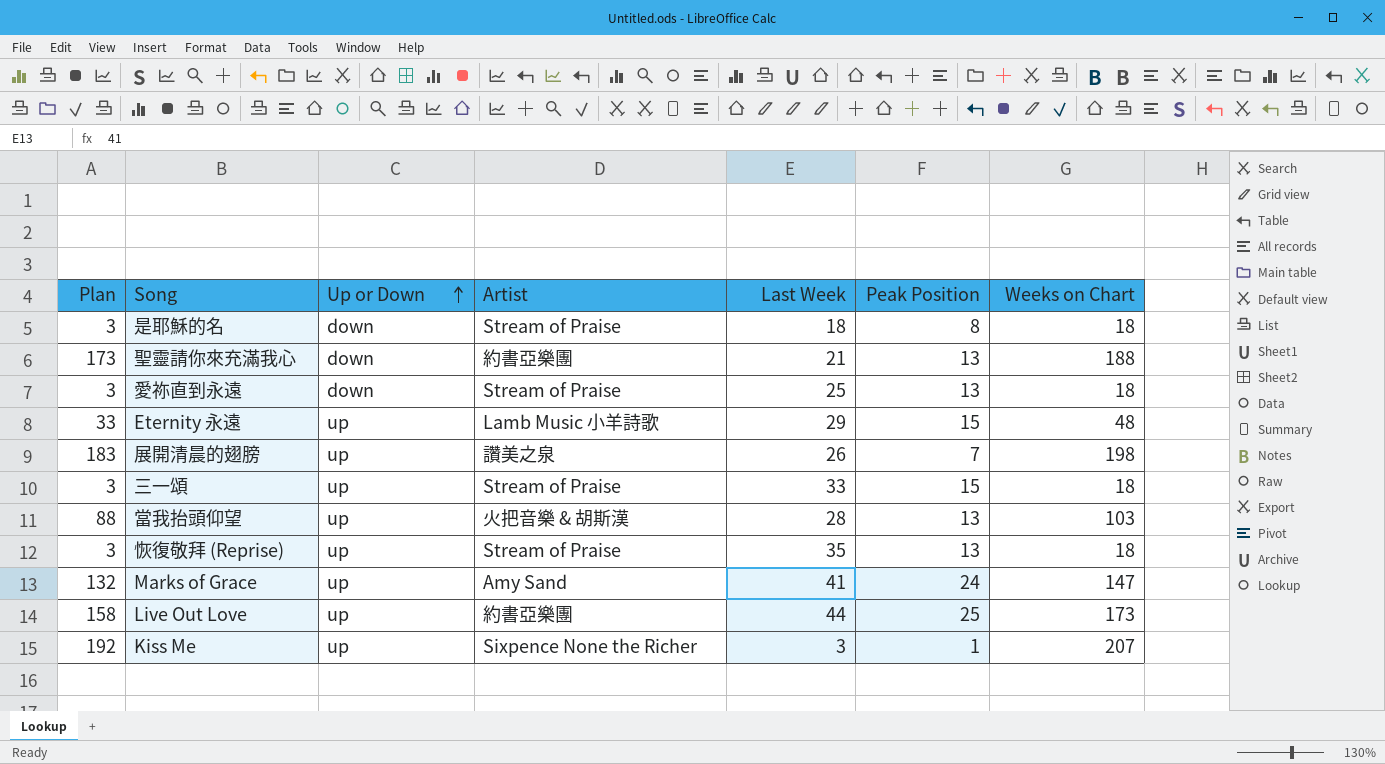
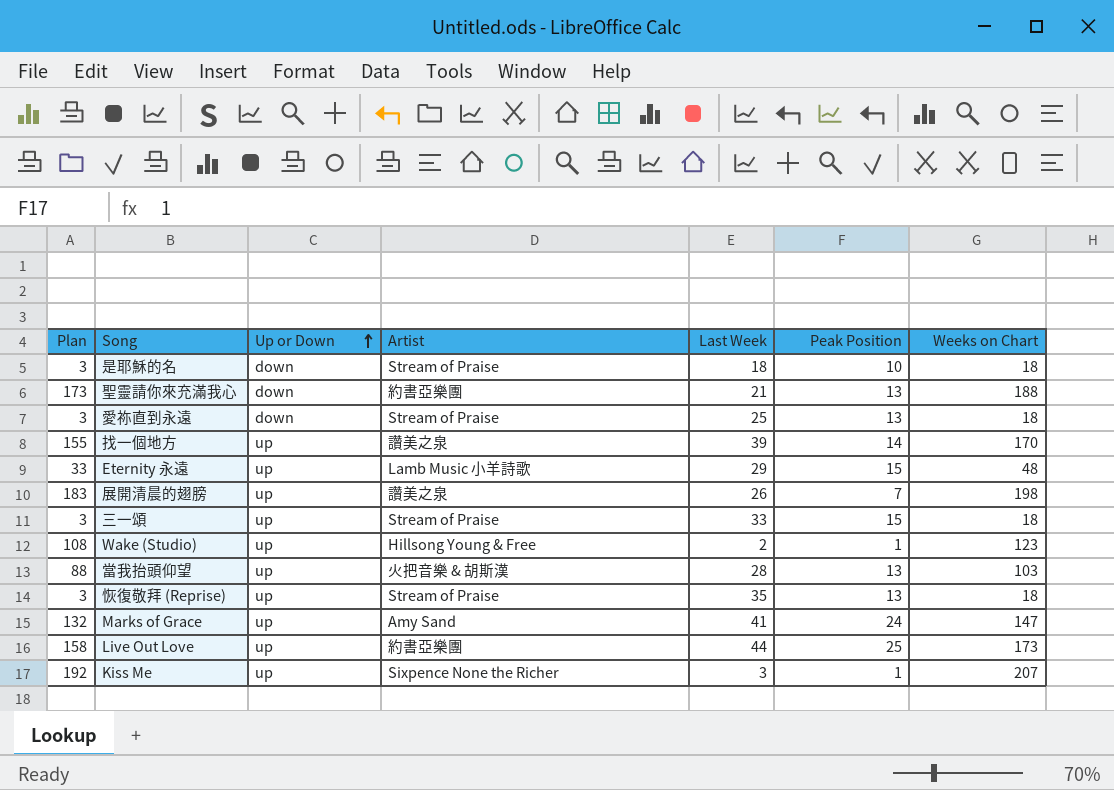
是耶穌的名 | Peak Position: 8 -> 10
row 找一個地方: none -> 155 | up | 讚美之泉 | 39 | 14 | 170
row Wake (Studio): none -> 108 | up | Hillsong Young & Free | 2 | 1 | 123

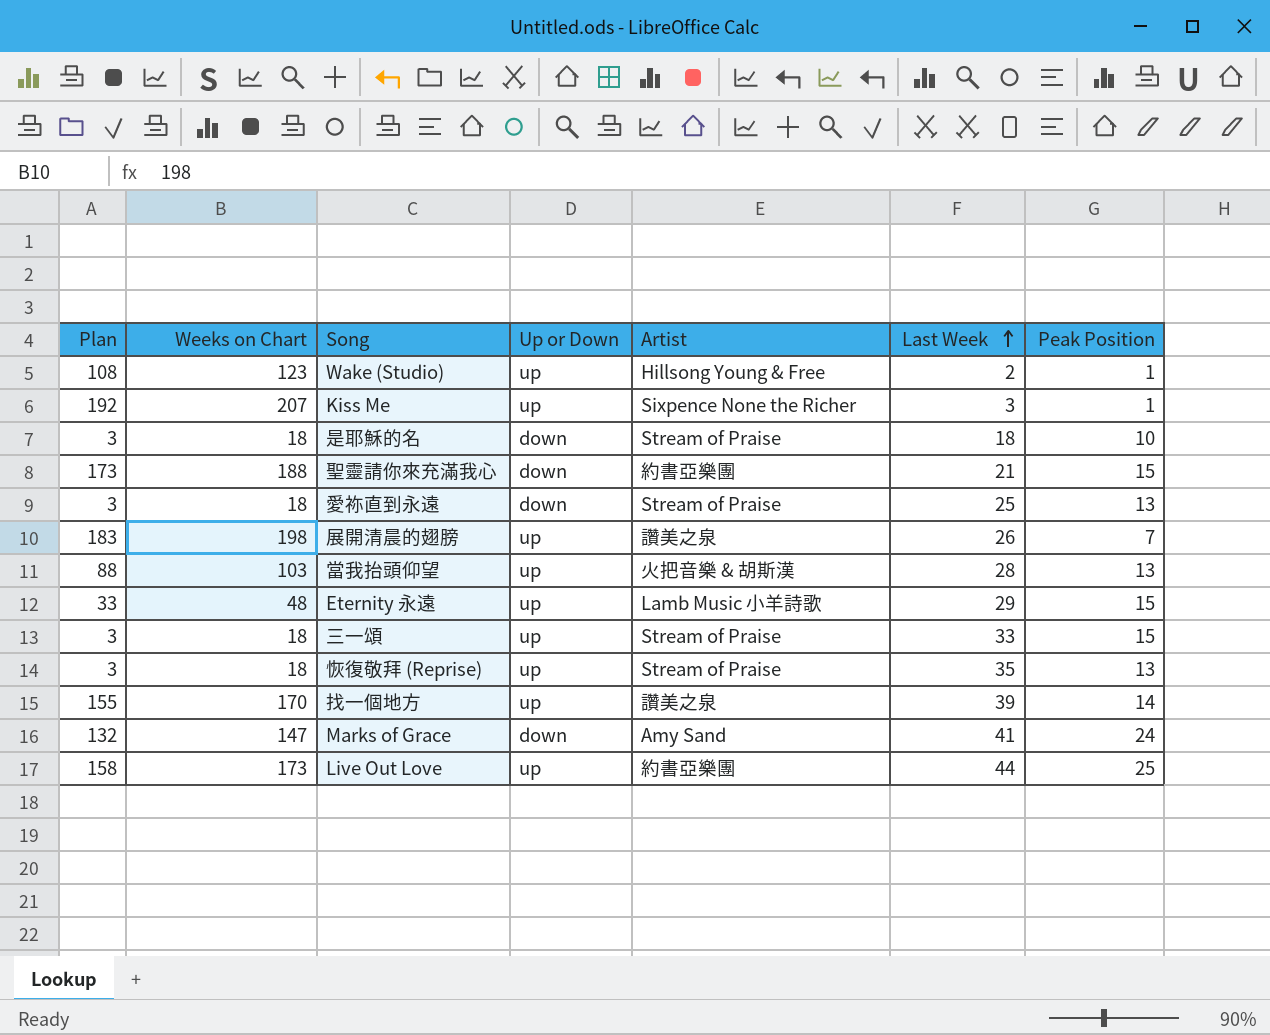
row order: Up or Down ascending -> Last Week ascending
column Weeks on Chart | position: 7 -> 2
聖靈請你來充滿我心 | Peak Position: 13 -> 15
Marks of Grace | Up or Down: up -> down

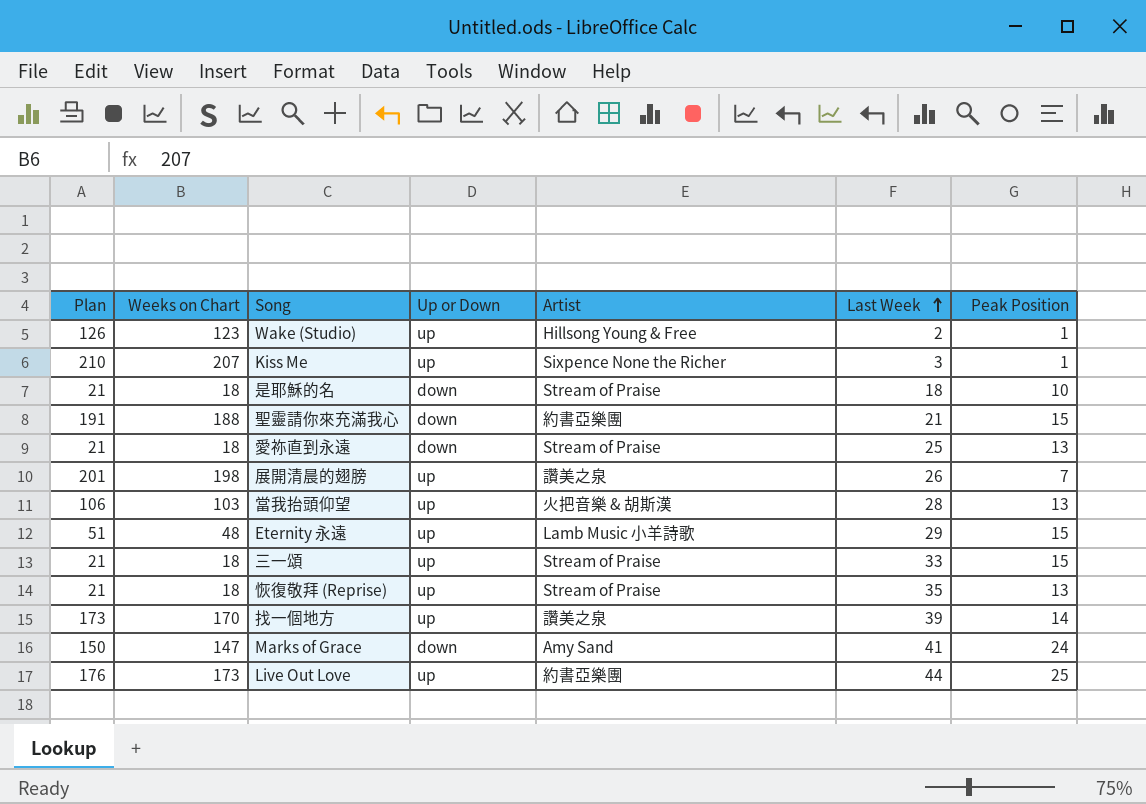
column Plan | formula: [Weeks on Chart] - 15 -> [Weeks on Chart] + 3

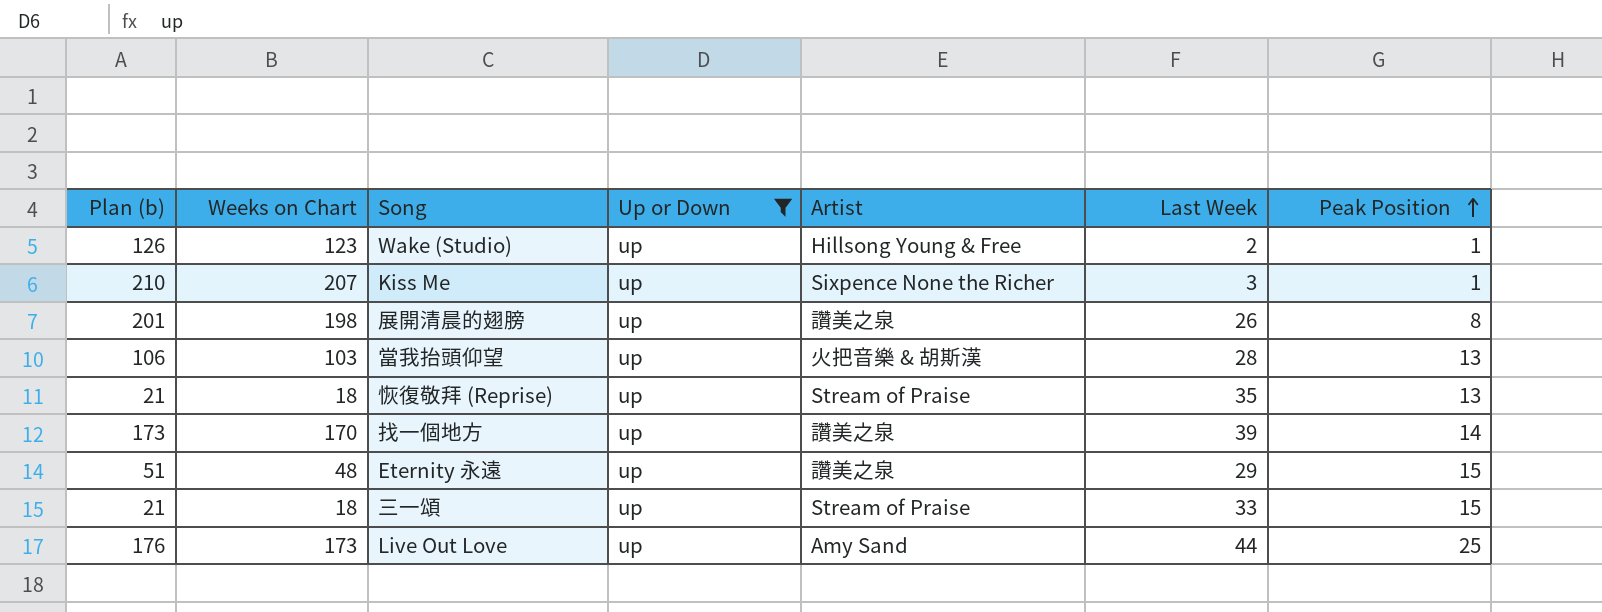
filter: none -> Up or Down = up
row order: Last Week ascending -> Peak Position ascending
column name: Plan -> Plan (b)
展開清晨的翅膀 | Peak Position: 7 -> 8
Eternity 永遠 | Artist: Lamb Music 小羊詩歌 -> 讚美之泉
Live Out Love | Artist: 約書亞樂團 -> Amy Sand

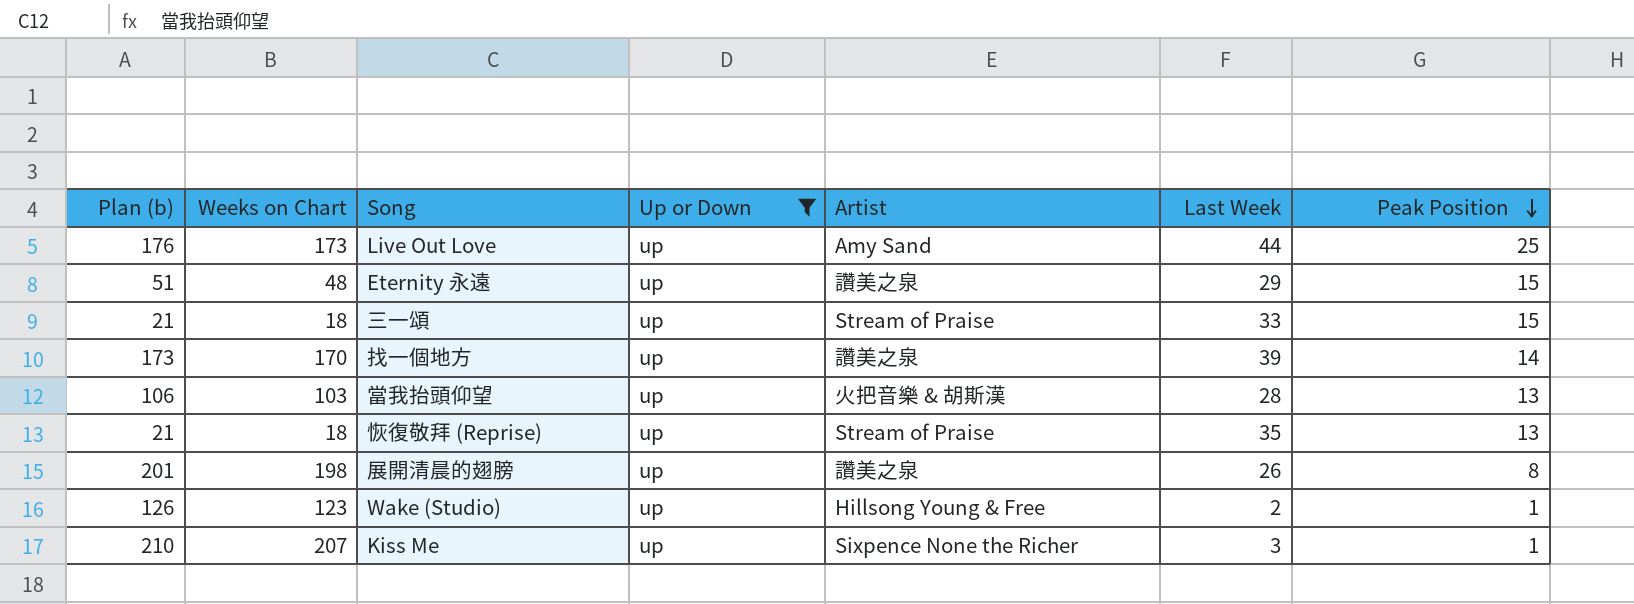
row order: Peak Position ascending -> Peak Position descending

